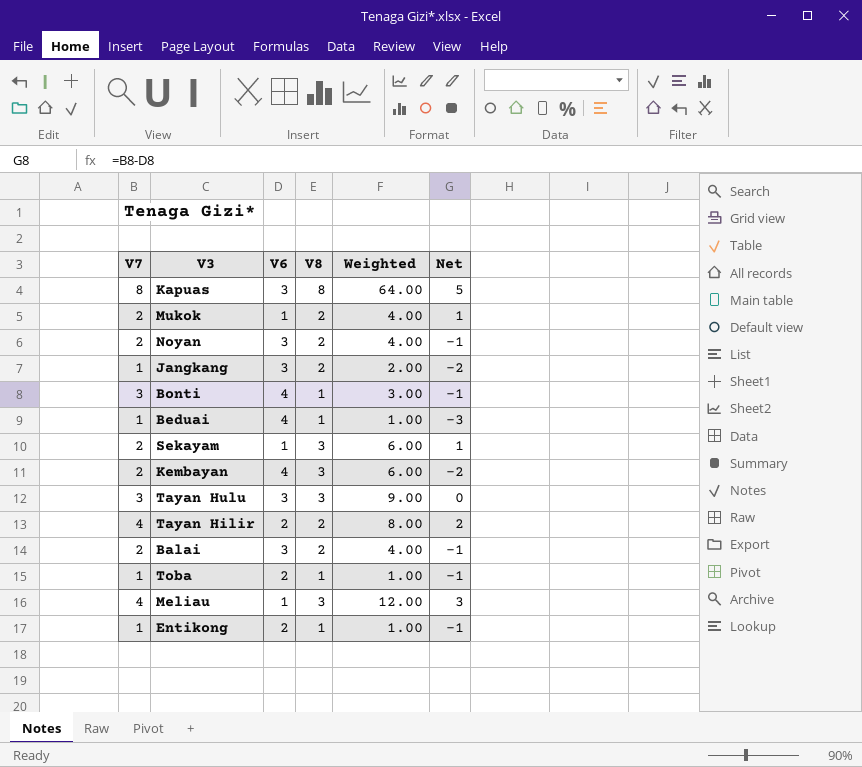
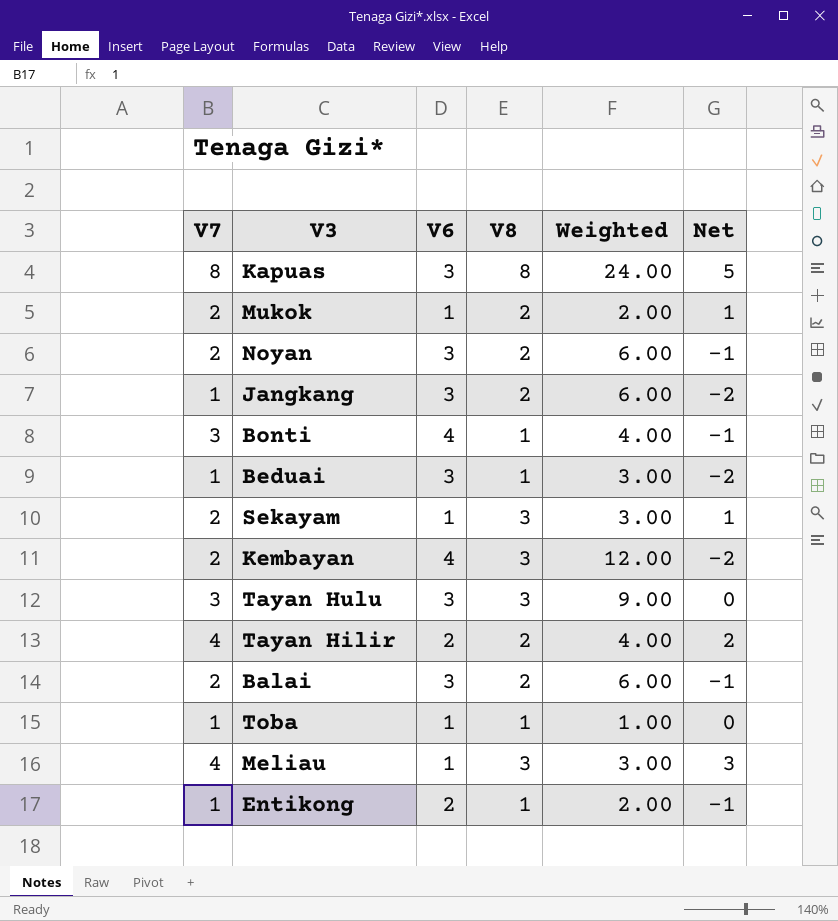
column Weighted | formula: [V7] * [V8] -> [V6] * [V8]
Beduai | V6: 4 -> 3
Beduai | Net: -3 -> -2
Toba | V6: 2 -> 1
Toba | Net: -1 -> 0

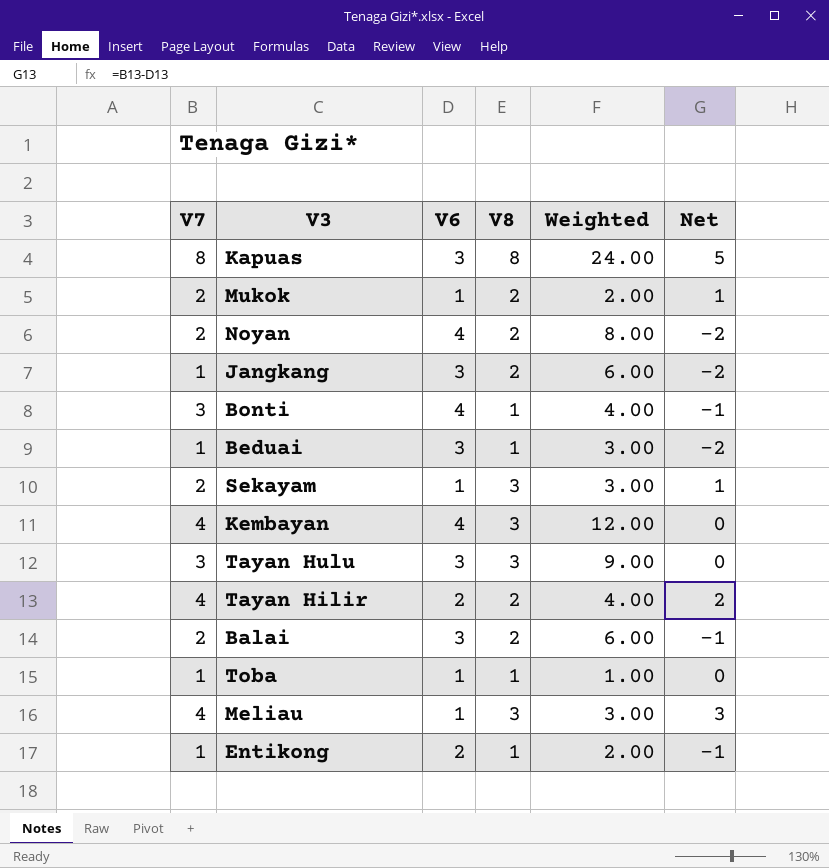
Noyan | V6: 3 -> 4
Noyan | Weighted: 6.00 -> 8.00
Noyan | Net: -1 -> -2
Kembayan | V7: 2 -> 4
Kembayan | Net: -2 -> 0

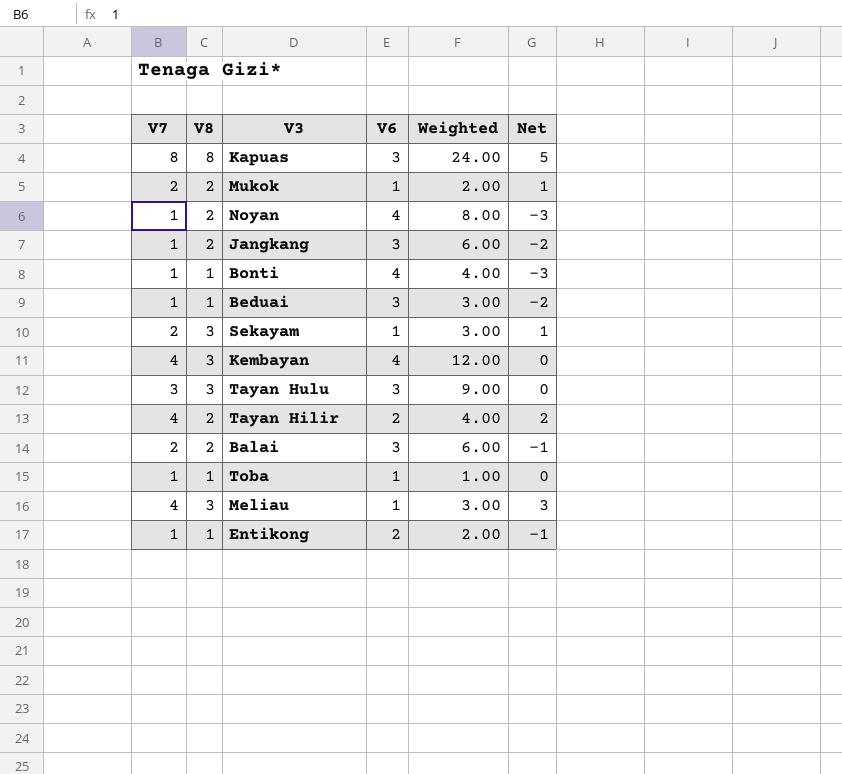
column V8 | position: 4 -> 2
Noyan | V7: 2 -> 1
Noyan | Net: -2 -> -3
Bonti | V7: 3 -> 1
Bonti | Net: -1 -> -3

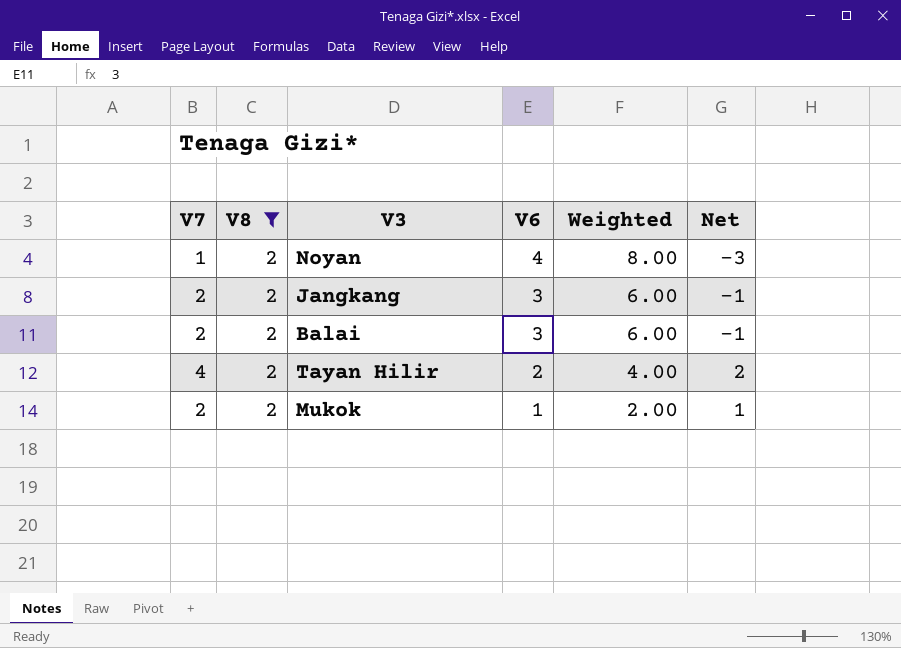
filter: none -> V8 = 2
row order: none -> V6 descending
Jangkang | V7: 1 -> 2
Jangkang | Net: -2 -> -1

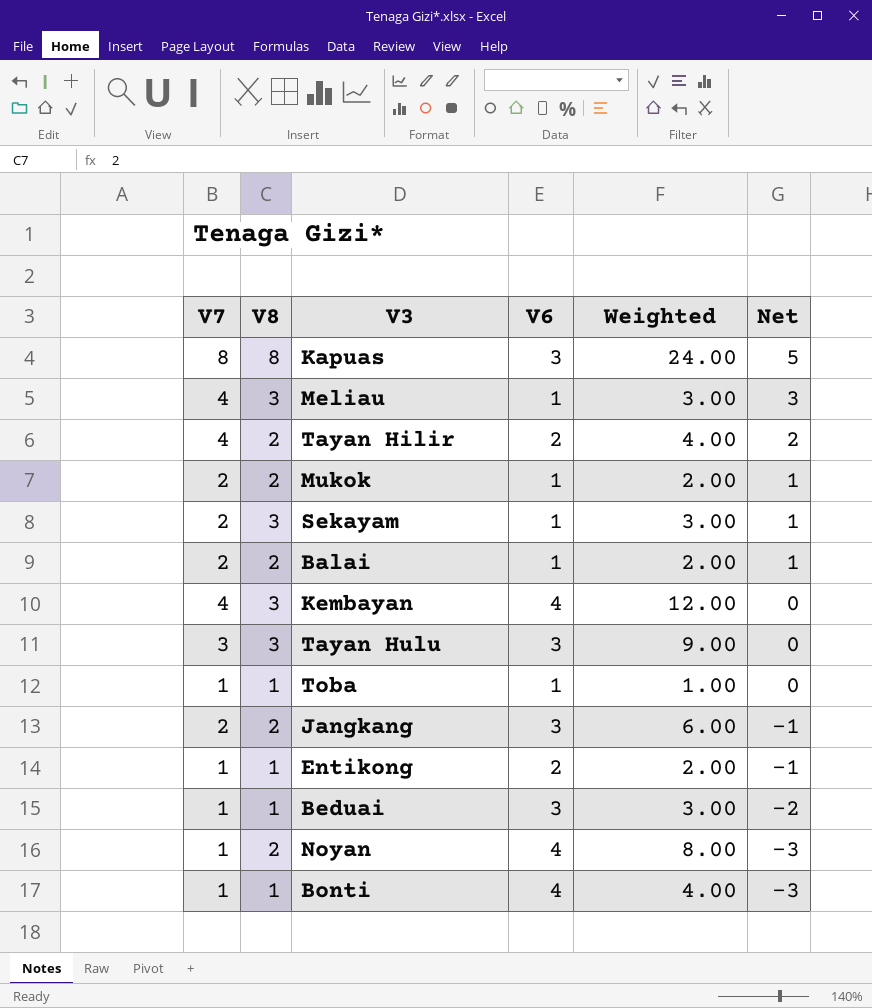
filter: V8 = 2 -> none
row order: V6 descending -> Net descending
Balai | V6: 3 -> 1
Balai | Weighted: 6.00 -> 2.00
Balai | Net: -1 -> 1

